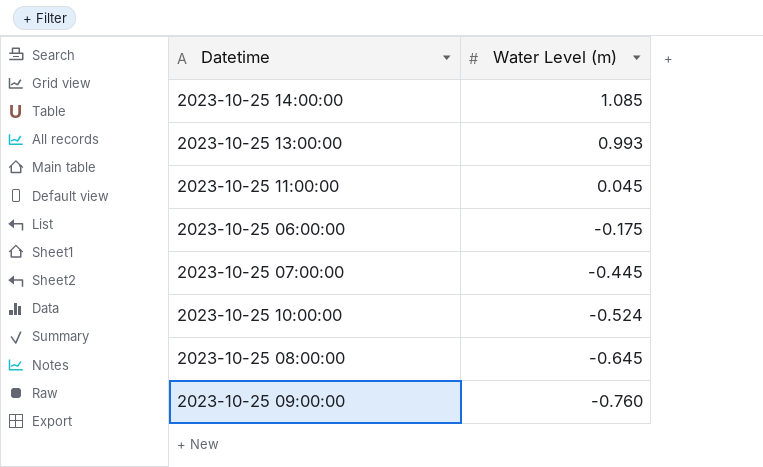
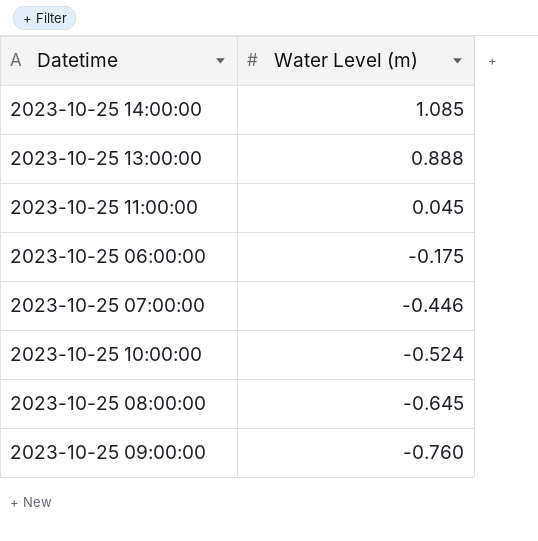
2023-10-25 13:00:00 | Water Level (m): 0.993 -> 0.888
2023-10-25 07:00:00 | Water Level (m): -0.445 -> -0.446

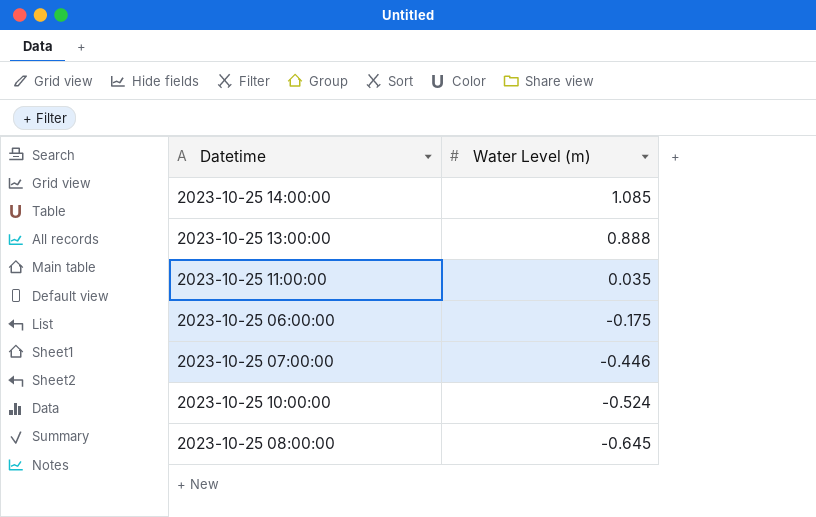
row 2023-10-25 09:00:00: -0.760 -> none
2023-10-25 11:00:00 | Water Level (m): 0.045 -> 0.035

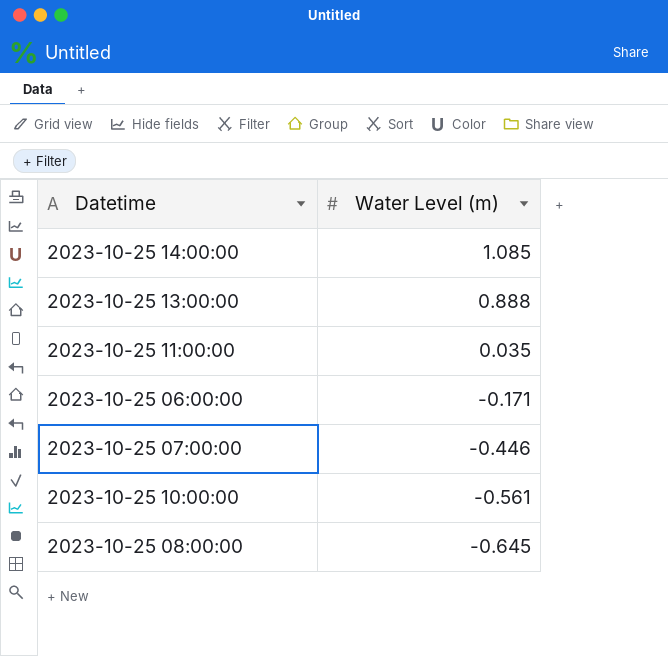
2023-10-25 06:00:00 | Water Level (m): -0.175 -> -0.171
2023-10-25 10:00:00 | Water Level (m): -0.524 -> -0.561

